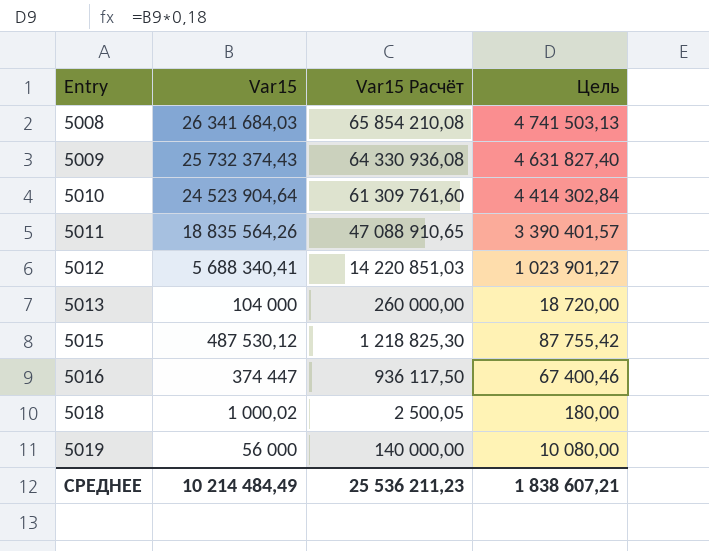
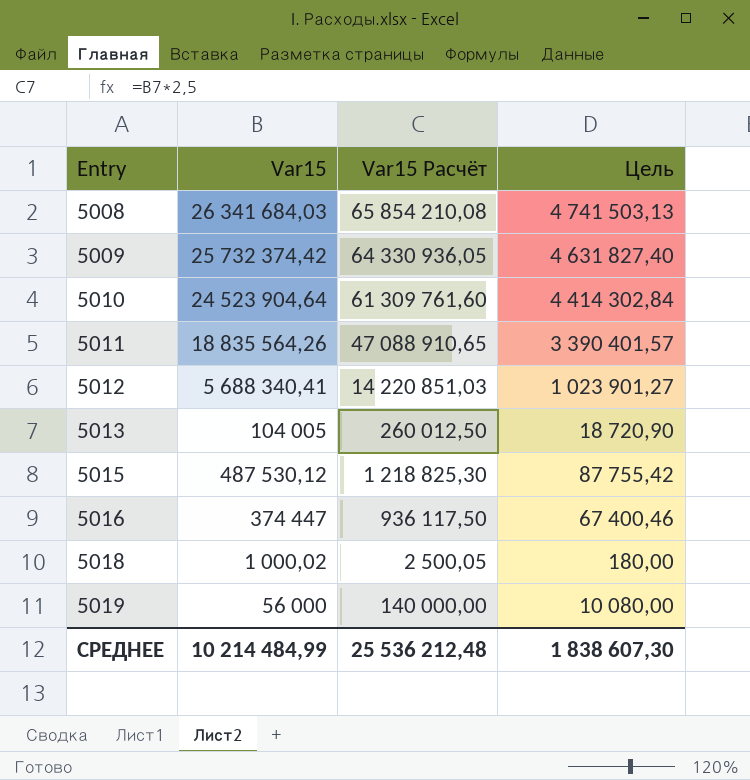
5009 | Var15: 25 732 374,43 -> 25 732 374,42
5009 | Var15 Расчёт: 64 330 936,08 -> 64 330 936,05
5013 | Var15: 104 000 -> 104 005
5013 | Var15 Расчёт: 260 000,00 -> 260 012,50
5013 | Цель: 18 720,00 -> 18 720,90
СРЕДНЕЕ | Var15: 10 214 484,49 -> 10 214 484,99
СРЕДНЕЕ | Var15 Расчёт: 25 536 211,23 -> 25 536 212,48
СРЕДНЕЕ | Цель: 1 838 607,21 -> 1 838 607,30

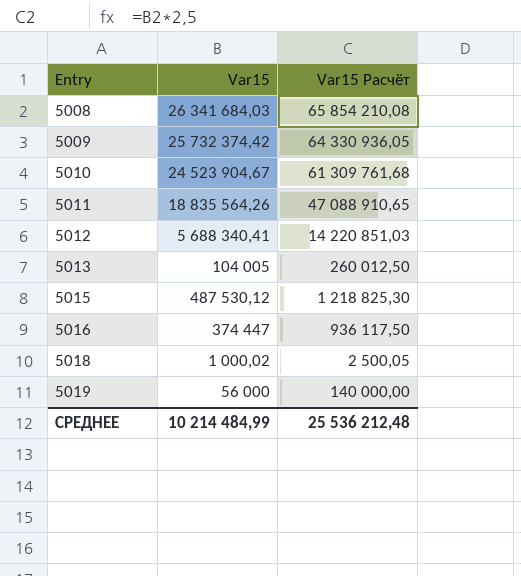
column Цель | formula: [Var15] * 0,18 -> none
5010 | Var15: 24 523 904,64 -> 24 523 904,67
5010 | Var15 Расчёт: 61 309 761,60 -> 61 309 761,68

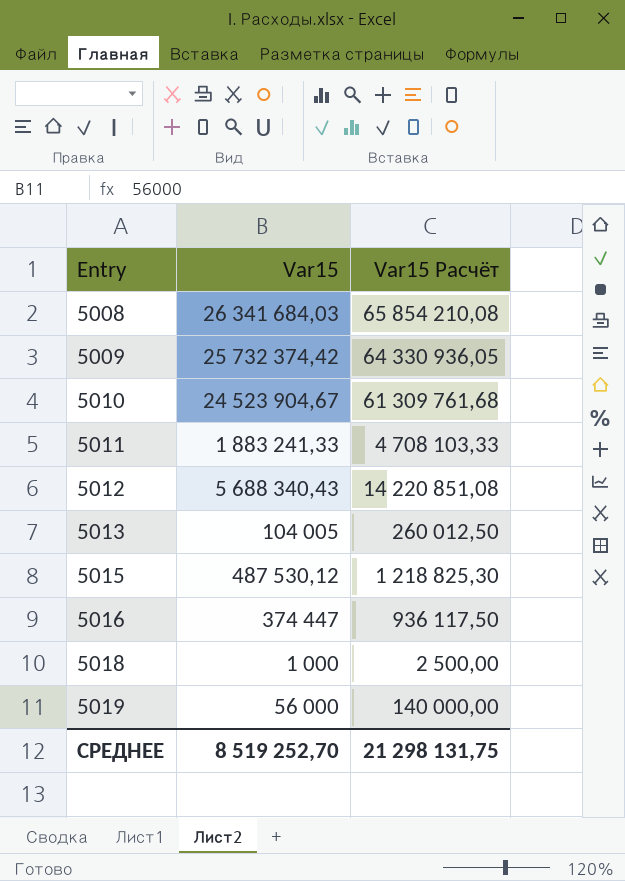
5011 | Var15: 18 835 564,26 -> 1 883 241,33
5011 | Var15 Расчёт: 47 088 910,65 -> 4 708 103,33
5012 | Var15: 5 688 340,41 -> 5 688 340,43
5012 | Var15 Расчёт: 14 220 851,03 -> 14 220 851,08
5018 | Var15: 1 000,02 -> 1 000
5018 | Var15 Расчёт: 2 500,05 -> 2 500,00
СРЕДНЕЕ | Var15: 10 214 484,99 -> 8 519 252,70
СРЕДНЕЕ | Var15 Расчёт: 25 536 212,48 -> 21 298 131,75

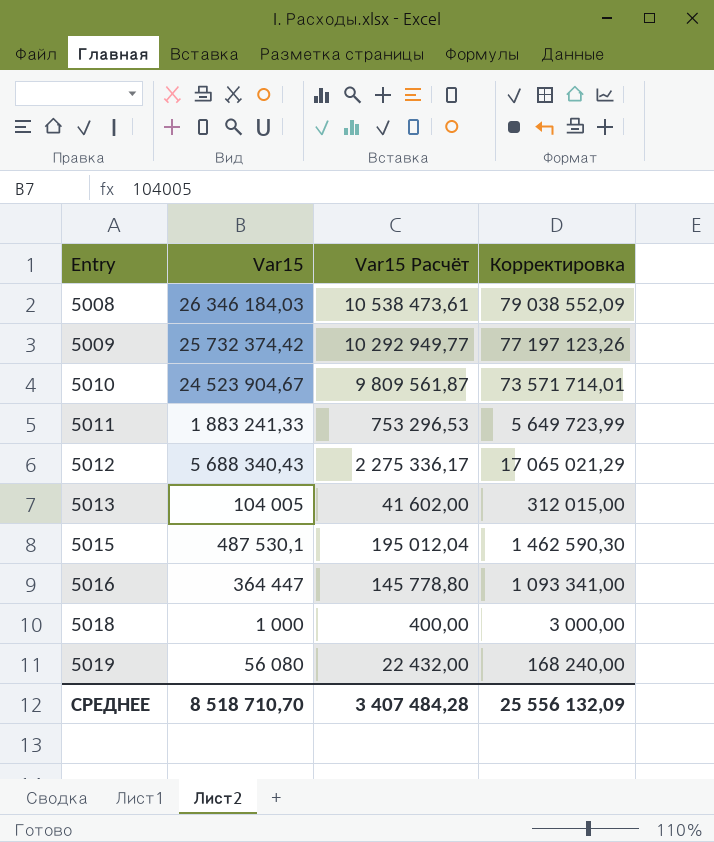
column Var15 Расчёт | formula: [Var15] * 2,5 -> [Var15] * 0,4
column Корректировка | formula: none -> [Var15] * 3
5008 | Var15: 26 341 684,03 -> 26 346 184,03
5015 | Var15: 487 530,12 -> 487 530,1
5016 | Var15: 374 447 -> 364 447
5019 | Var15: 56 000 -> 56 080
СРЕДНЕЕ | Var15: 8 519 252,70 -> 8 518 710,70
СРЕДНЕЕ | Var15 Расчёт: 21 298 131,75 -> 3 407 484,28

